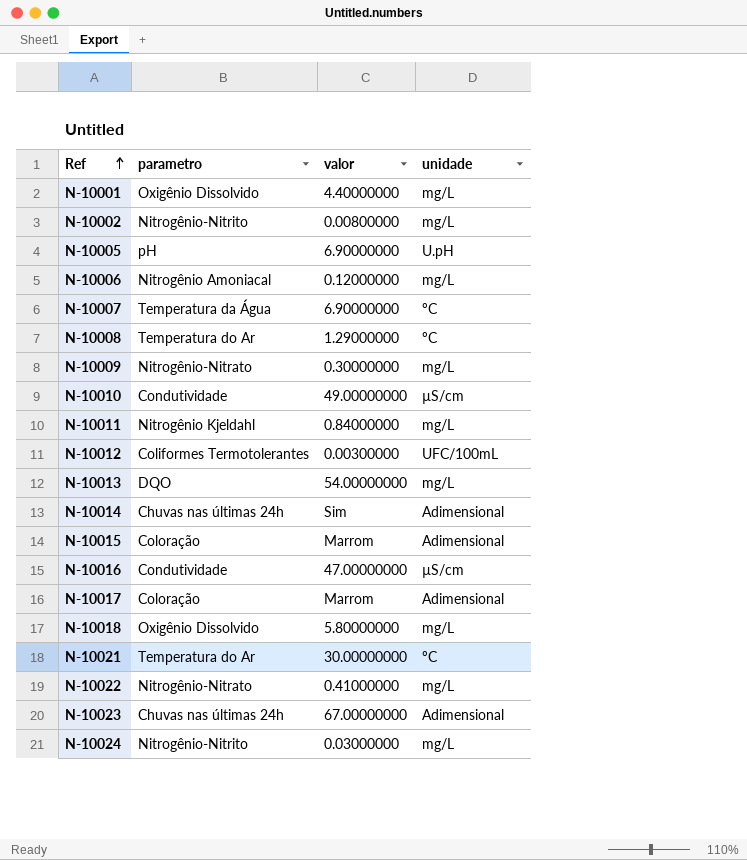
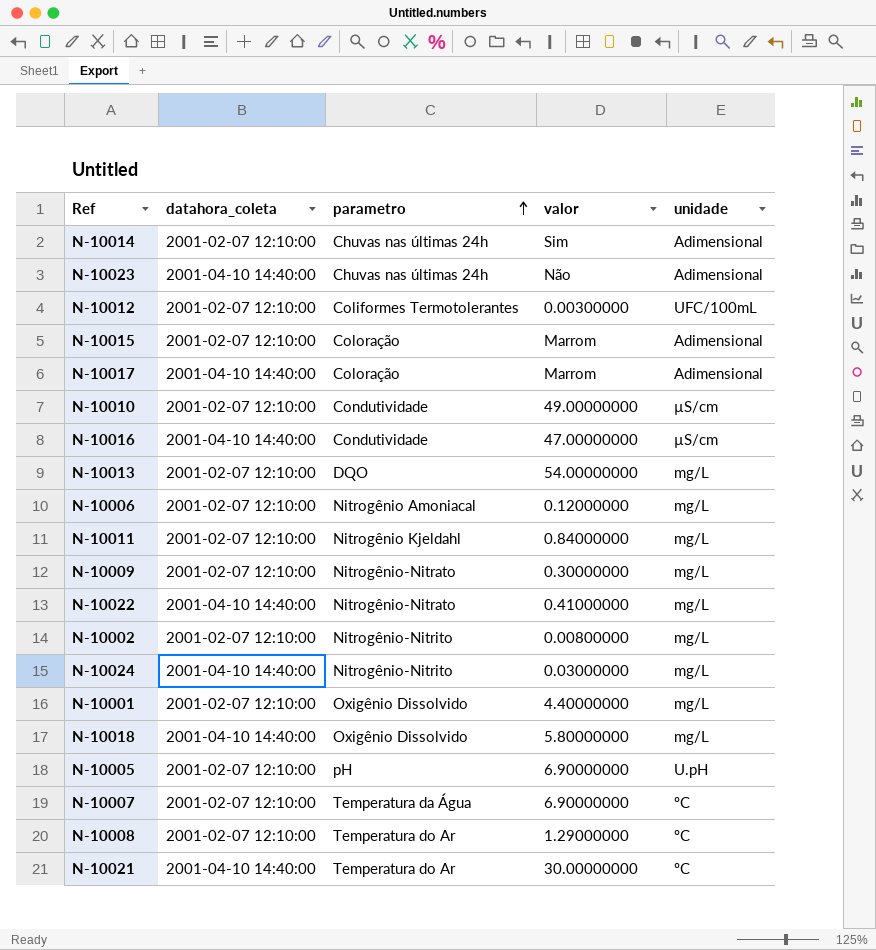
row order: Ref ascending -> parametro ascending
column datahora_coleta | position: none -> 2
N-10023 | valor: 67.00000000 -> Não

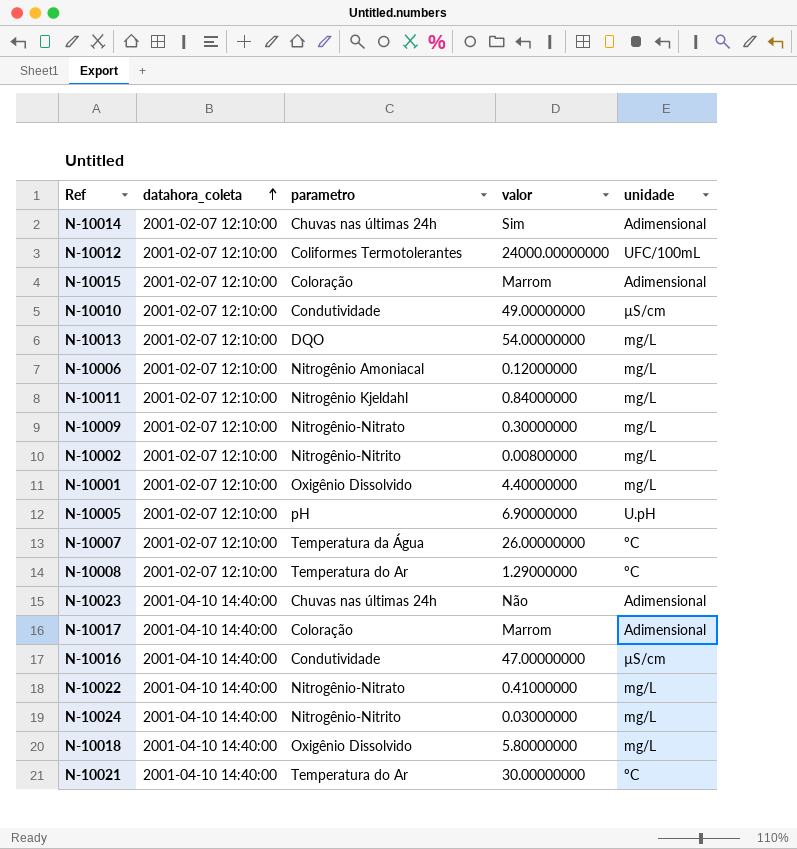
row order: parametro ascending -> datahora_coleta ascending
N-10012 | valor: 0.00300000 -> 24000.00000000
N-10007 | valor: 6.90000000 -> 26.00000000

